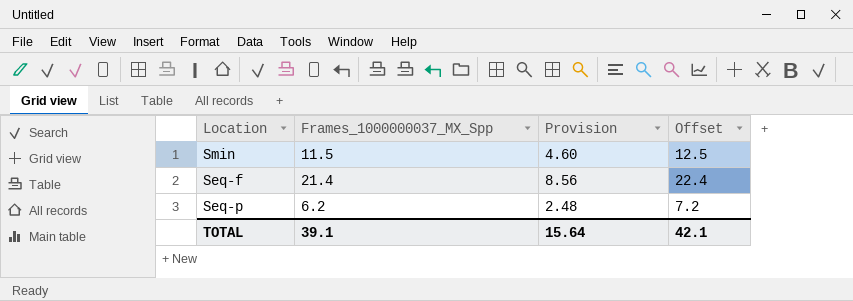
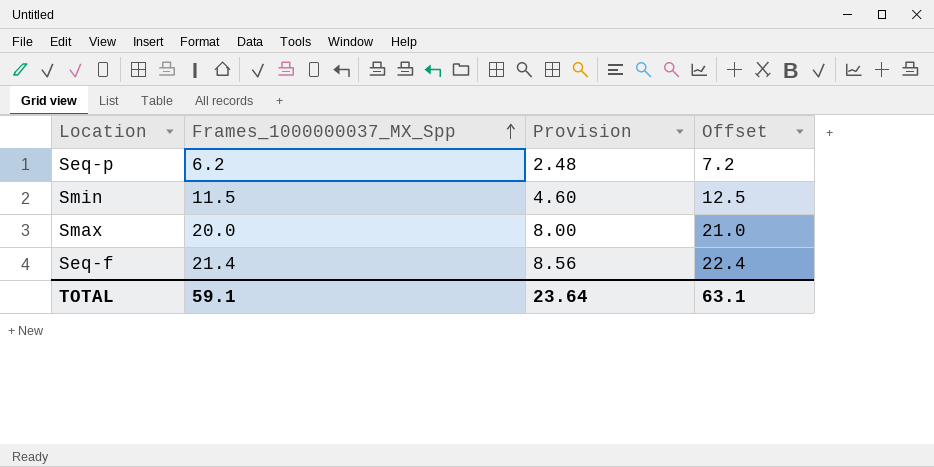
row order: none -> Frames_1000000037_MX_Spp ascending
row Smax: none -> 20.0 | 8.00 | 21.0
TOTAL | Frames_1000000037_MX_Spp: 39.1 -> 59.1
TOTAL | Provision: 15.64 -> 23.64
TOTAL | Offset: 42.1 -> 63.1

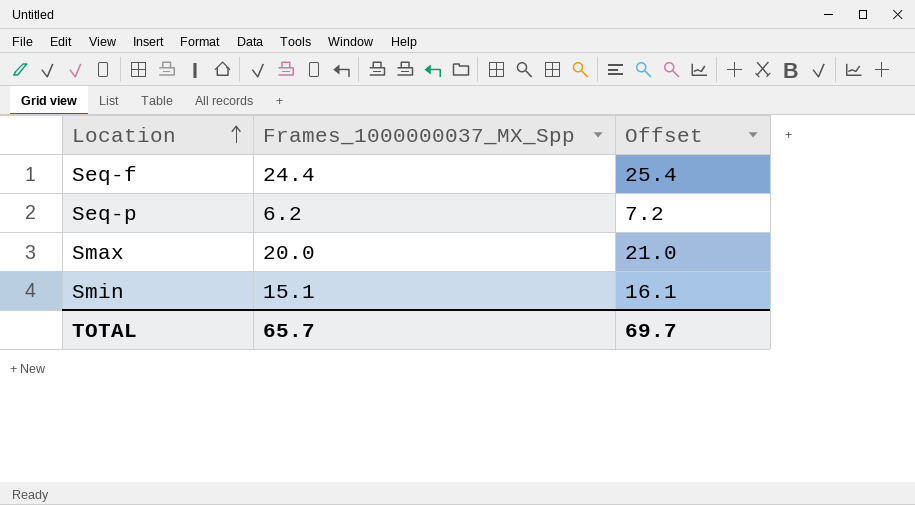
row order: Frames_1000000037_MX_Spp ascending -> Location ascending
column Provision | formula: [Frames_1000000037_MX_Spp] * 0.4 -> none
Seq-f | Frames_1000000037_MX_Spp: 21.4 -> 24.4
Seq-f | Offset: 22.4 -> 25.4
Smin | Frames_1000000037_MX_Spp: 11.5 -> 15.1
Smin | Offset: 12.5 -> 16.1
TOTAL | Frames_1000000037_MX_Spp: 59.1 -> 65.7
TOTAL | Offset: 63.1 -> 69.7

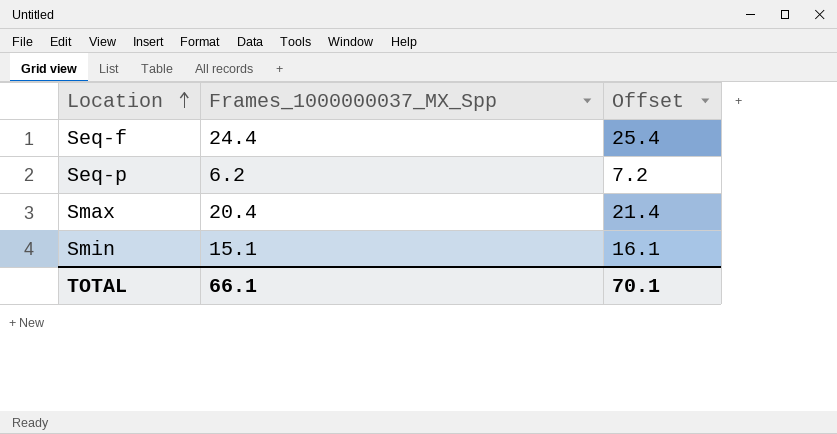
Smax | Frames_1000000037_MX_Spp: 20.0 -> 20.4
Smax | Offset: 21.0 -> 21.4
TOTAL | Frames_1000000037_MX_Spp: 65.7 -> 66.1
TOTAL | Offset: 69.7 -> 70.1

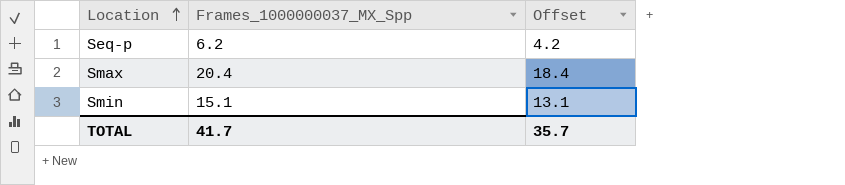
column Offset | formula: [Frames_1000000037_MX_Spp] + 1 -> [Frames_1000000037_MX_Spp] - 2
row Seq-f: 24.4 | 25.4 -> none
TOTAL | Frames_1000000037_MX_Spp: 66.1 -> 41.7
TOTAL | Offset: 70.1 -> 35.7

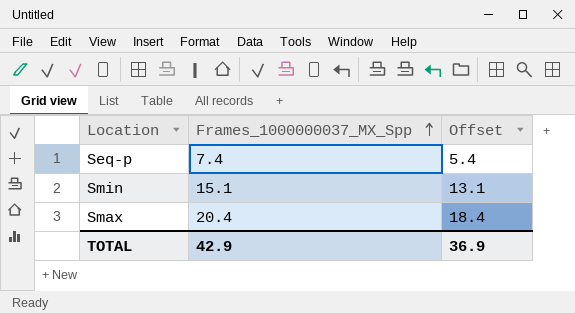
row order: Location ascending -> Frames_1000000037_MX_Spp ascending
Seq-p | Frames_1000000037_MX_Spp: 6.2 -> 7.4
Seq-p | Offset: 4.2 -> 5.4
TOTAL | Frames_1000000037_MX_Spp: 41.7 -> 42.9
TOTAL | Offset: 35.7 -> 36.9

